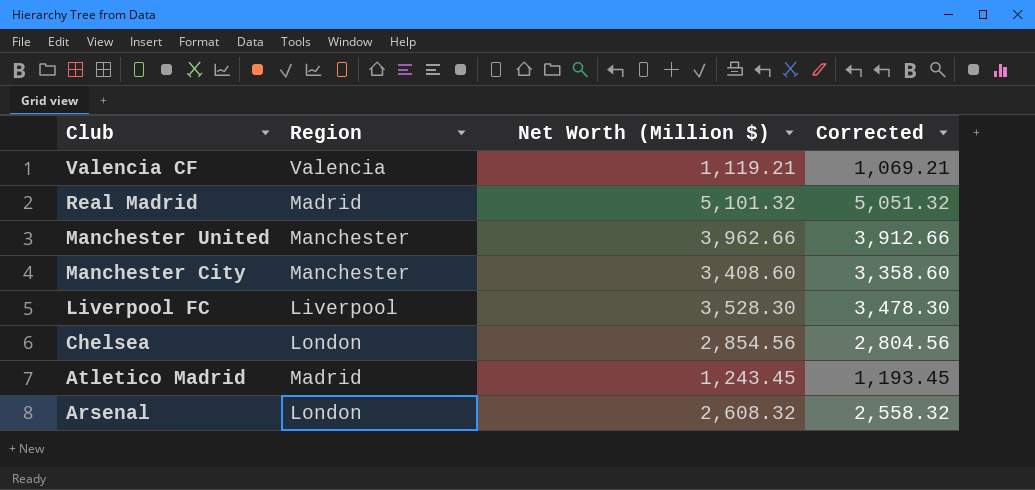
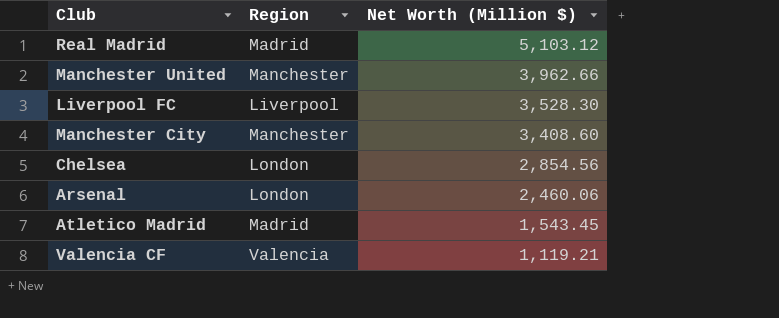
row order: Club descending -> Net Worth (Million $) descending
column Corrected | formula: [Net Worth (Million $)] - 50 -> none
Real Madrid | Net Worth (Million $): 5,101.32 -> 5,103.12
Arsenal | Net Worth (Million $): 2,608.32 -> 2,460.06
Atletico Madrid | Net Worth (Million $): 1,243.45 -> 1,543.45

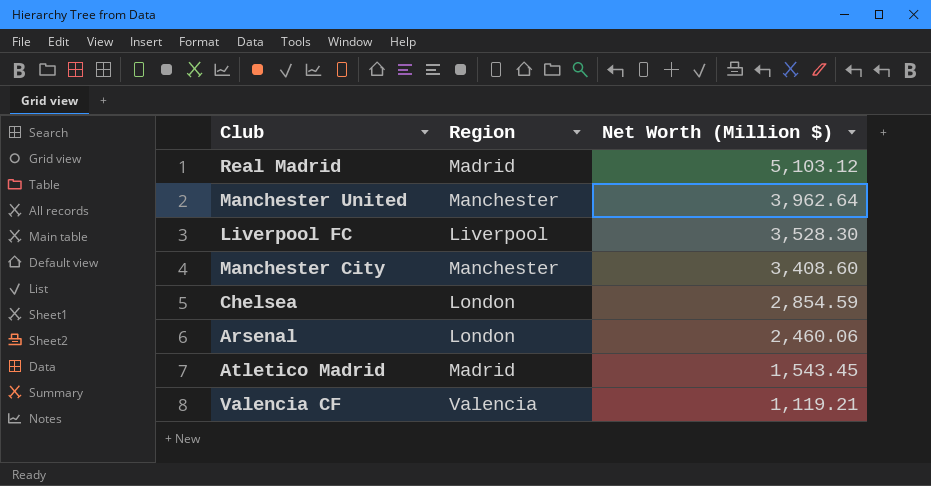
Manchester United | Net Worth (Million $): 3,962.66 -> 3,962.64
Chelsea | Net Worth (Million $): 2,854.56 -> 2,854.59

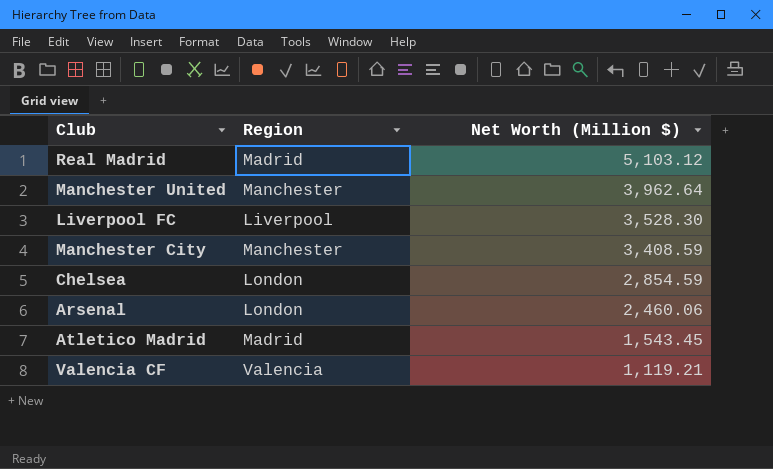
Manchester City | Net Worth (Million $): 3,408.60 -> 3,408.59

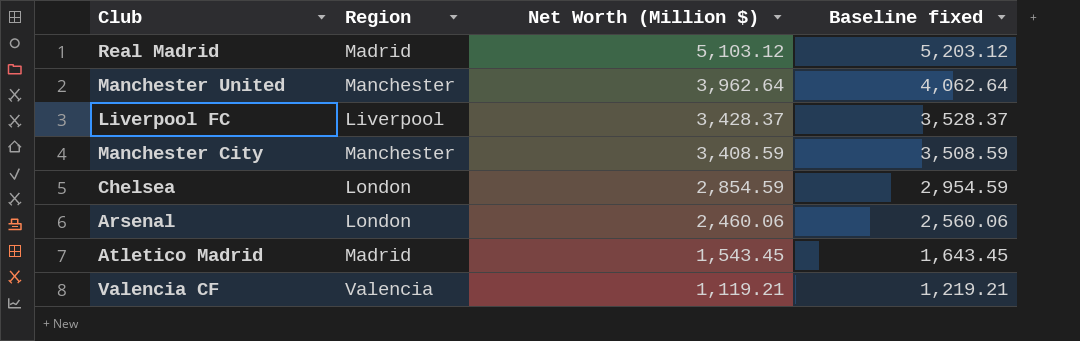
column Baseline fixed | formula: none -> [Net Worth (Million $)] + 100
Liverpool FC | Net Worth (Million $): 3,528.30 -> 3,428.37

